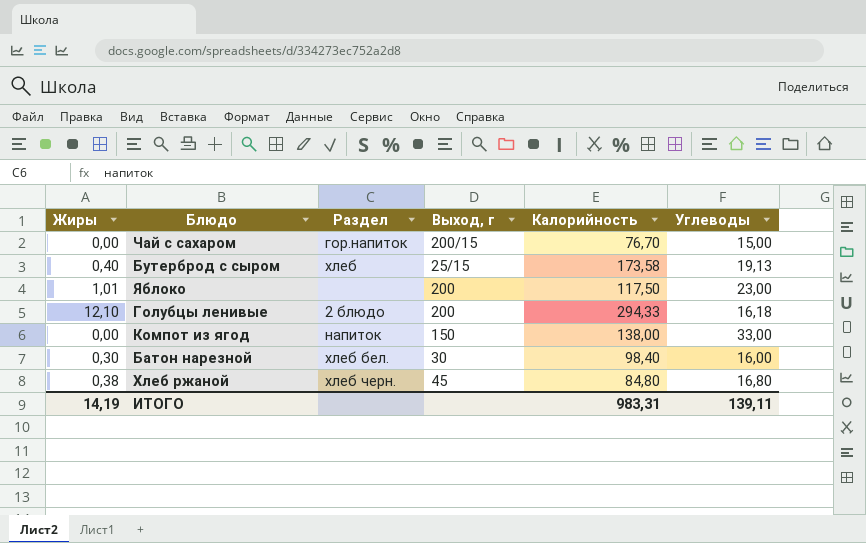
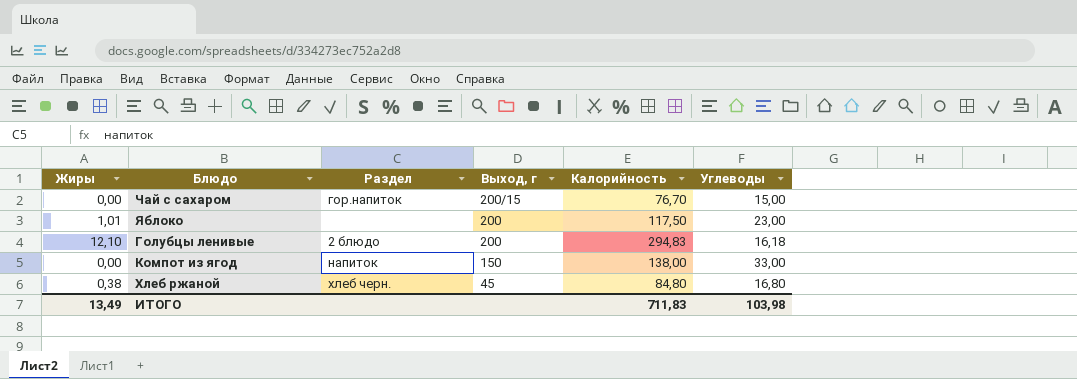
row Бутерброд с сыром: 0,40 | хлеб | 25/15 | 173,58 | 19,13 -> none
row Батон нарезной: 0,30 | хлеб бел. | 30 | 98,40 | 16,00 -> none
Голубцы ленивые | Калорийность: 294,33 -> 294,83
ИТОГО | Жиры: 14,19 -> 13,49
ИТОГО | Калорийность: 983,31 -> 711,83
ИТОГО | Углеводы: 139,11 -> 103,98

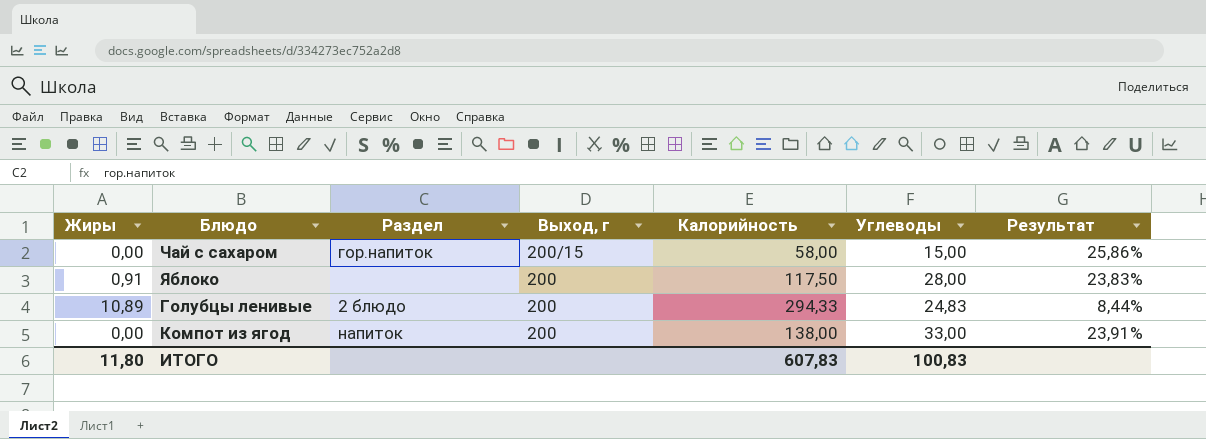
column Результат | formula: none -> [Углеводы] / [Калорийность]
row Хлеб ржаной: 0,38 | хлеб черн. | 45 | 84,80 | 16,80 -> none
Чай с сахаром | Калорийность: 76,70 -> 58,00
Яблоко | Жиры: 1,01 -> 0,91
Яблоко | Углеводы: 23,00 -> 28,00
Голубцы ленивые | Жиры: 12,10 -> 10,89
Голубцы ленивые | Калорийность: 294,83 -> 294,33
Голубцы ленивые | Углеводы: 16,18 -> 24,83
Компот из ягод | Выход, г: 150 -> 200
ИТОГО | Жиры: 13,49 -> 11,80
ИТОГО | Калорийность: 711,83 -> 607,83
ИТОГО | Углеводы: 103,98 -> 100,83

